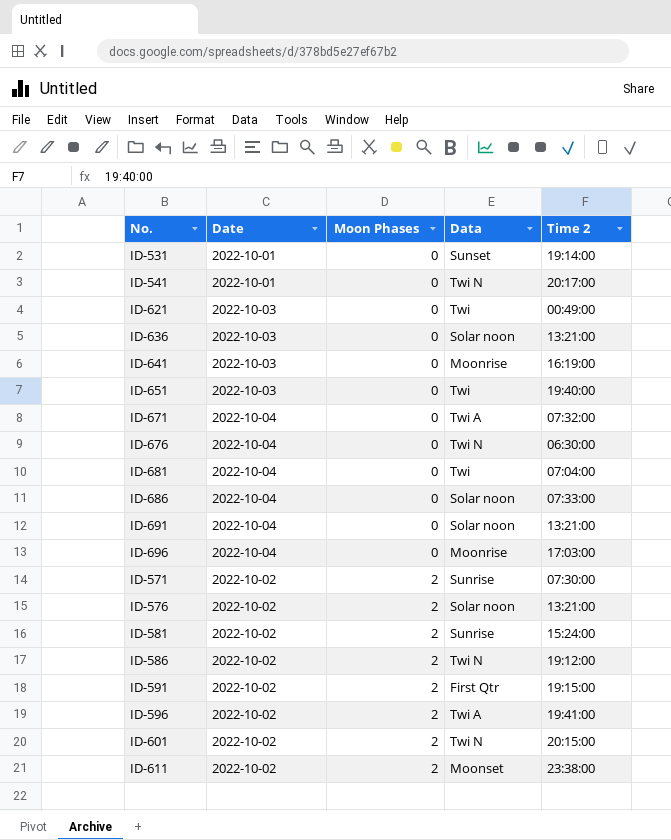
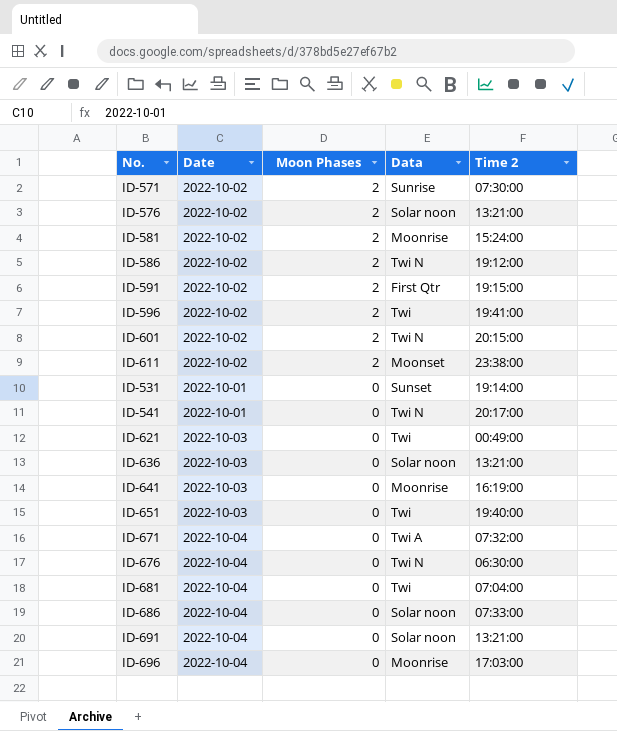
row order: Moon Phases ascending -> Moon Phases descending
ID-581 | Data: Sunrise -> Moonrise
ID-596 | Data: Twi A -> Twi

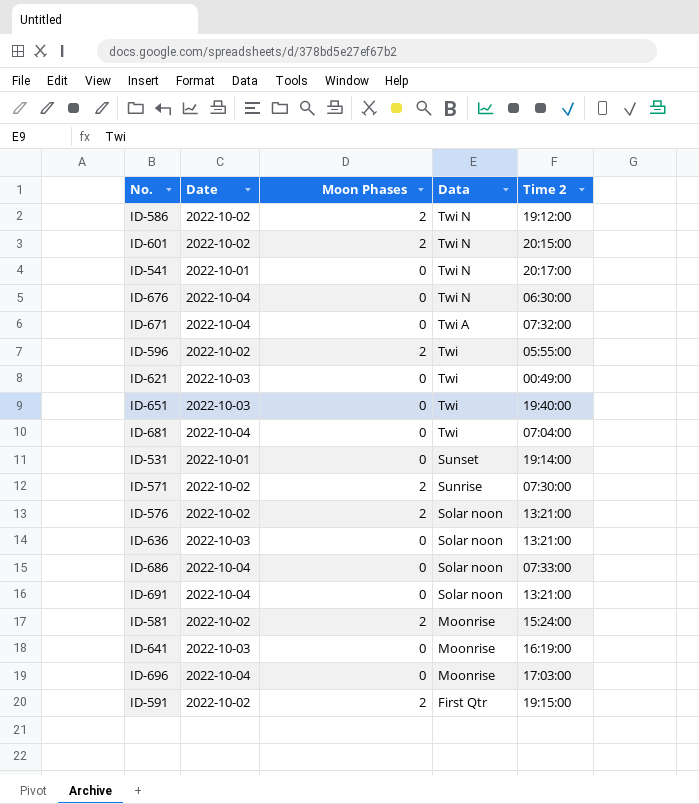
row order: Moon Phases descending -> Data descending
row ID-611: 2022-10-02 | 2 | Moonset | 23:38:00 -> none
ID-596 | Time 2: 19:41:00 -> 05:55:00

